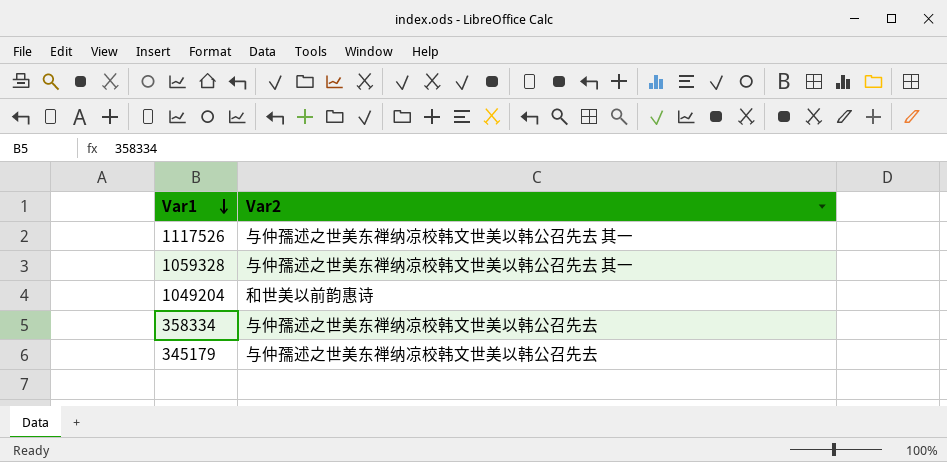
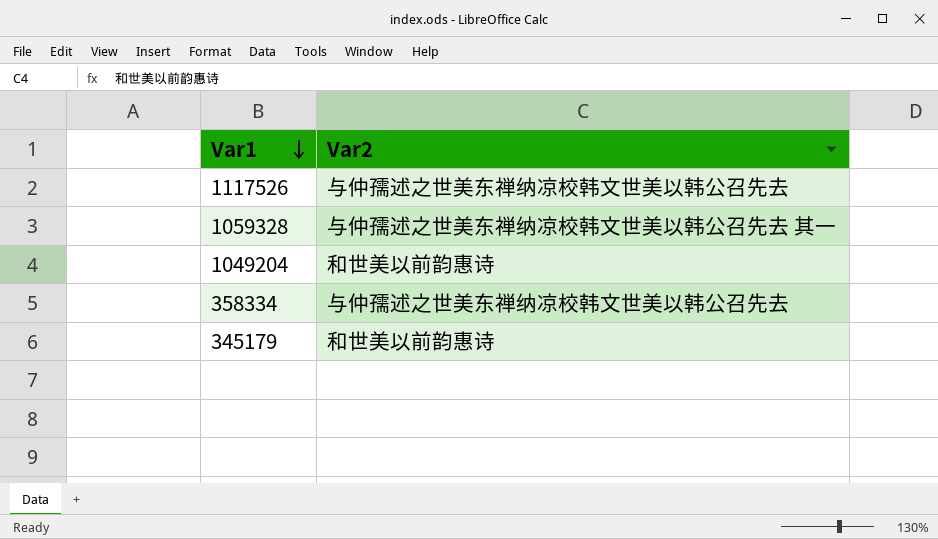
1117526 | Var2: 与仲孺述之世美东禅纳凉校韩文世美以韩公召先去 其一 -> 与仲孺述之世美东禅纳凉校韩文世美以韩公召先去
345179 | Var2: 与仲孺述之世美东禅纳凉校韩文世美以韩公召先去 -> 和世美以前韵惠诗

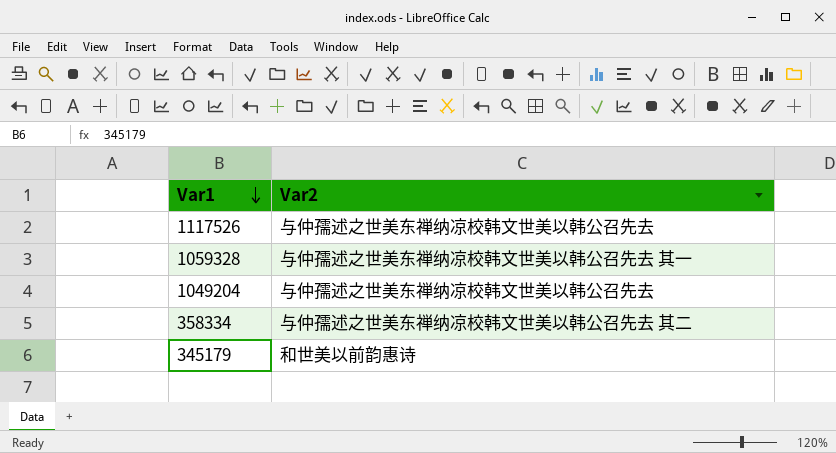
1049204 | Var2: 和世美以前韵惠诗 -> 与仲孺述之世美东禅纳凉校韩文世美以韩公召先去
358334 | Var2: 与仲孺述之世美东禅纳凉校韩文世美以韩公召先去 -> 与仲孺述之世美东禅纳凉校韩文世美以韩公召先去 其二

